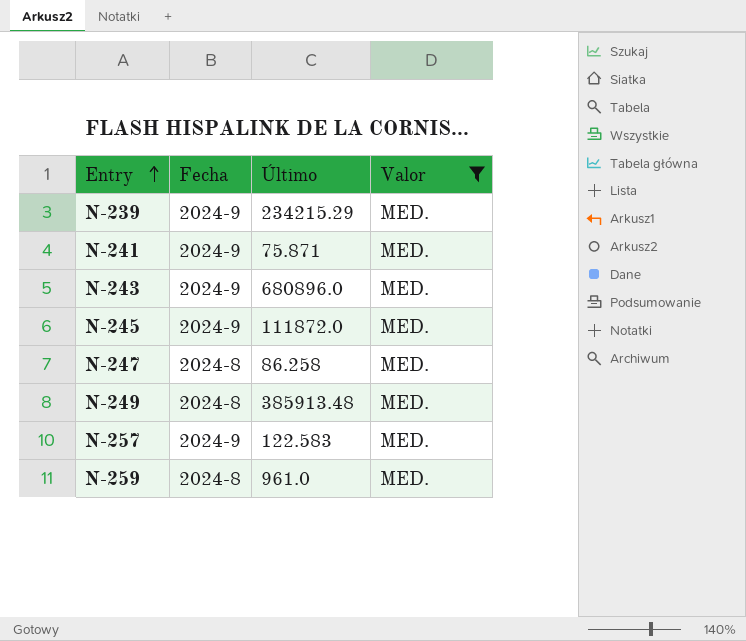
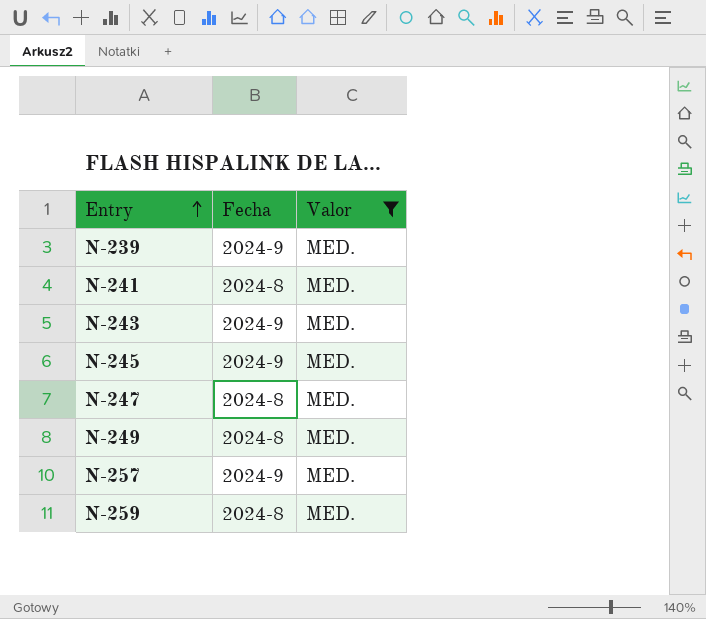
column Último | position: 3 -> none
N-241 | Fecha: 2024-9 -> 2024-8

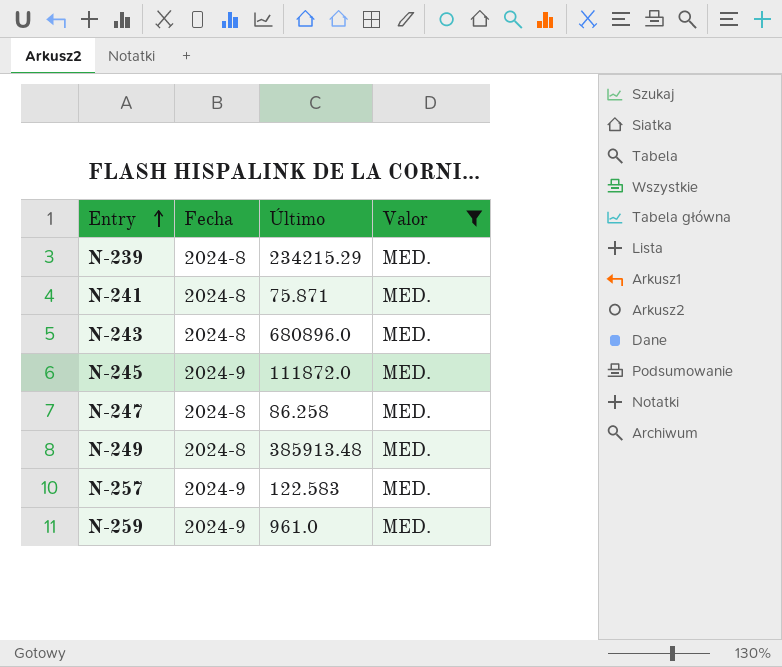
column Último | position: none -> 3
N-239 | Fecha: 2024-9 -> 2024-8
N-243 | Fecha: 2024-9 -> 2024-8
N-259 | Fecha: 2024-8 -> 2024-9

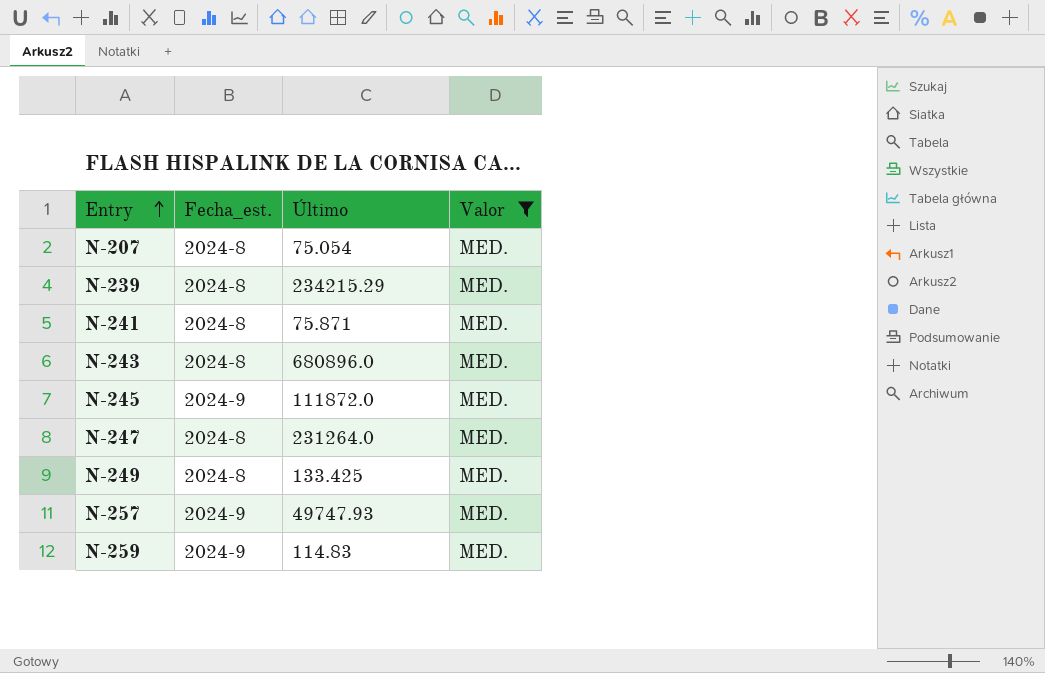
column name: Fecha -> Fecha_est.
row N-207: none -> 2024-8 | 75.054 | MED.
N-247 | Último: 86.258 -> 231264.0
N-249 | Último: 385913.48 -> 133.425
N-257 | Último: 122.583 -> 49747.93
N-259 | Último: 961.0 -> 114.83

